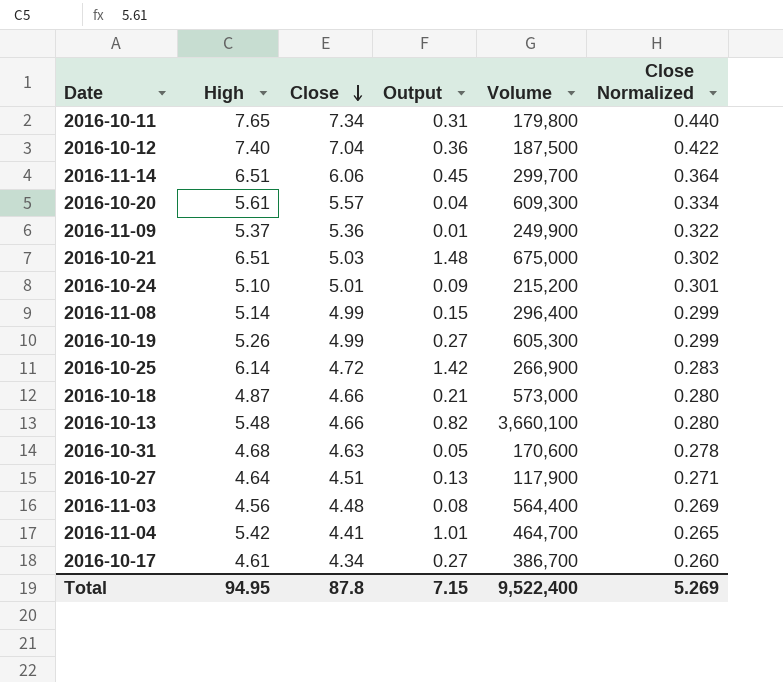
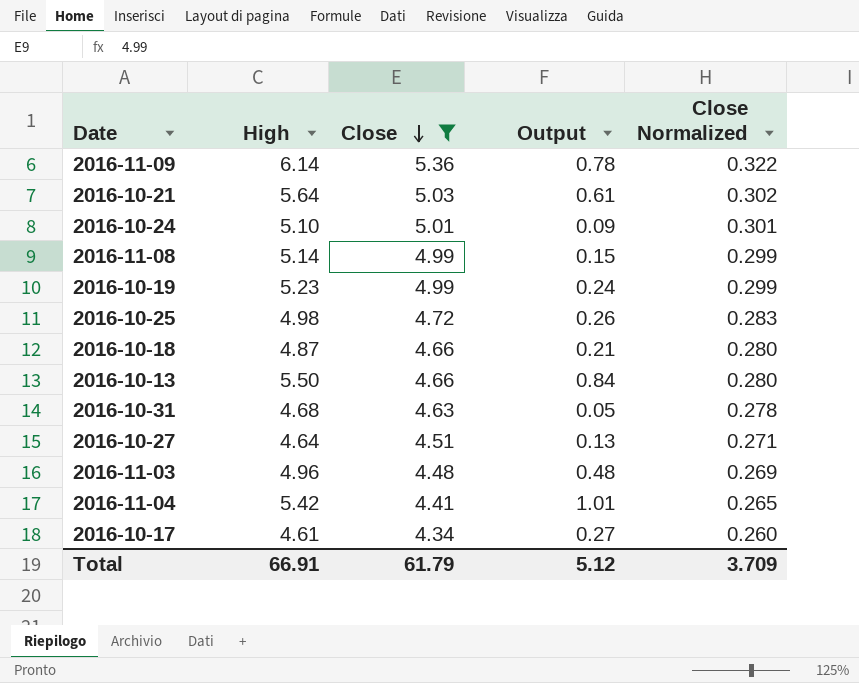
filter: none -> Close <= 5.36
column Volume | position: 5 -> none
2016-11-09 | High: 5.37 -> 6.14
2016-11-09 | Output: 0.01 -> 0.78
2016-10-21 | High: 6.51 -> 5.64
2016-10-21 | Output: 1.48 -> 0.61
2016-10-19 | High: 5.26 -> 5.23
2016-10-19 | Output: 0.27 -> 0.24
2016-10-25 | High: 6.14 -> 4.98
2016-10-25 | Output: 1.42 -> 0.26
2016-10-13 | High: 5.48 -> 5.50
2016-10-13 | Output: 0.82 -> 0.84
2016-11-03 | High: 4.56 -> 4.96
2016-11-03 | Output: 0.08 -> 0.48
Total | High: 94.95 -> 66.91
Total | Close: 87.8 -> 61.79
Total | Output: 7.15 -> 5.12
Total | Close Normalized: 5.269 -> 3.709

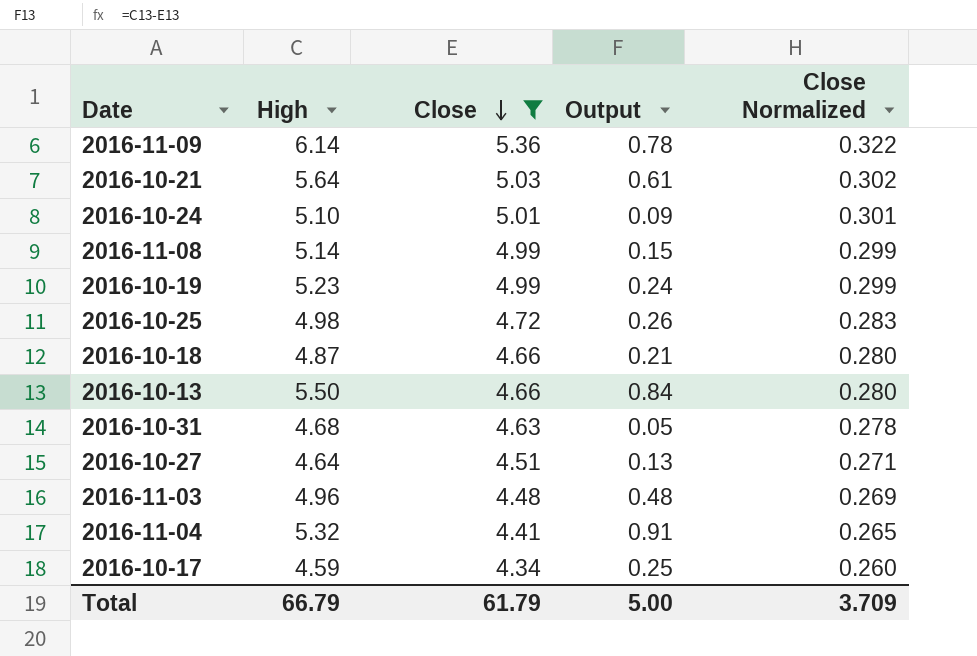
2016-11-04 | High: 5.42 -> 5.32
2016-11-04 | Output: 1.01 -> 0.91
2016-10-17 | High: 4.61 -> 4.59
2016-10-17 | Output: 0.27 -> 0.25
Total | High: 66.91 -> 66.79
Total | Output: 5.12 -> 5.00

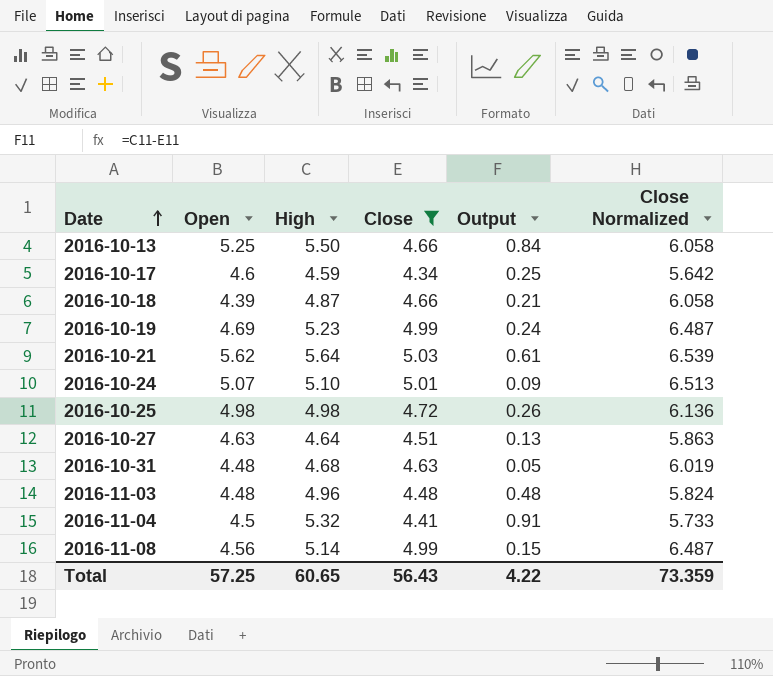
row order: Close descending -> Date ascending
column Open | position: none -> 2
column Close Normalized | formula: [Close] * 0.06 -> [Close] * 1.3
row 2016-11-09: 6.14 | 5.36 | 0.78 | 0.322 -> none
Total | High: 66.79 -> 60.65
Total | Close: 61.79 -> 56.43
Total | Output: 5.00 -> 4.22
Total | Close Normalized: 3.709 -> 73.359

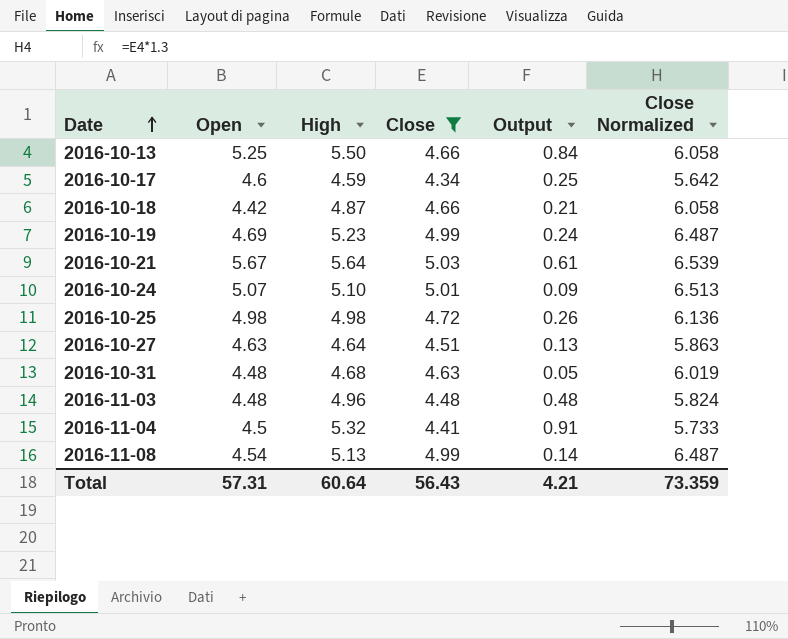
2016-10-18 | Open: 4.39 -> 4.42
2016-10-21 | Open: 5.62 -> 5.67
2016-11-08 | Open: 4.56 -> 4.54
2016-11-08 | High: 5.14 -> 5.13
2016-11-08 | Output: 0.15 -> 0.14
Total | Open: 57.25 -> 57.31
Total | High: 60.65 -> 60.64
Total | Output: 4.22 -> 4.21

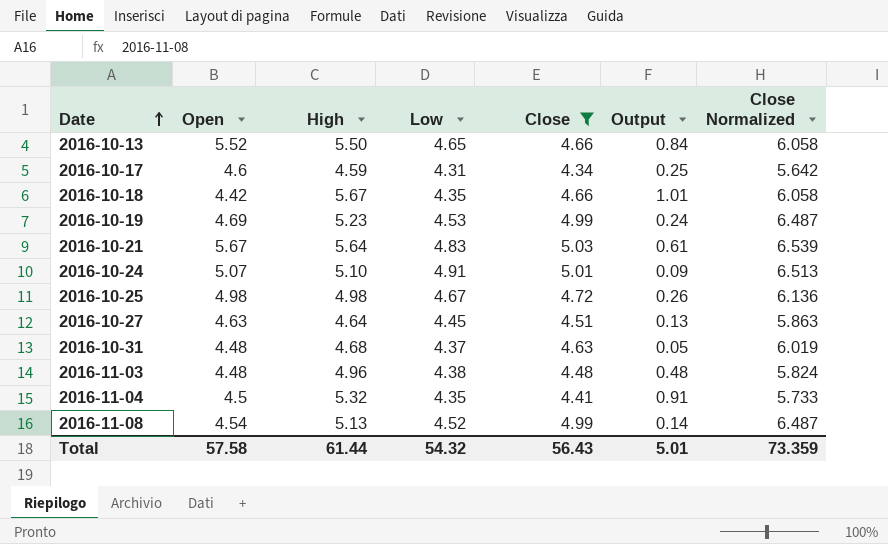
column Low | position: none -> 4
2016-10-13 | Open: 5.25 -> 5.52
2016-10-18 | High: 4.87 -> 5.67
2016-10-18 | Output: 0.21 -> 1.01
Total | Open: 57.31 -> 57.58
Total | High: 60.64 -> 61.44
Total | Output: 4.21 -> 5.01

